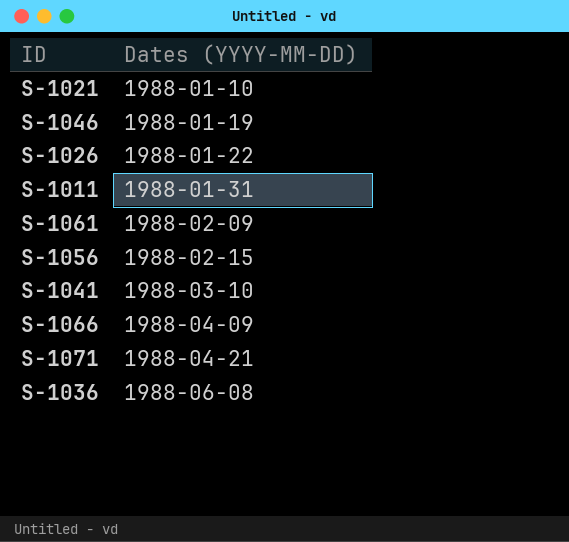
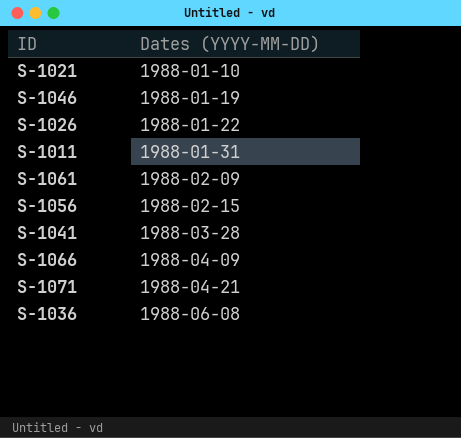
S-1041 | Dates (YYYY-MM-DD): 1988-03-10 -> 1988-03-28

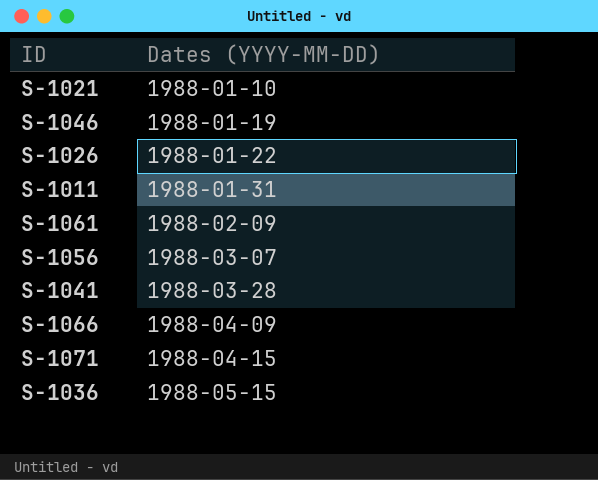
S-1056 | Dates (YYYY-MM-DD): 1988-02-15 -> 1988-03-07
S-1071 | Dates (YYYY-MM-DD): 1988-04-21 -> 1988-04-15
S-1036 | Dates (YYYY-MM-DD): 1988-06-08 -> 1988-05-15

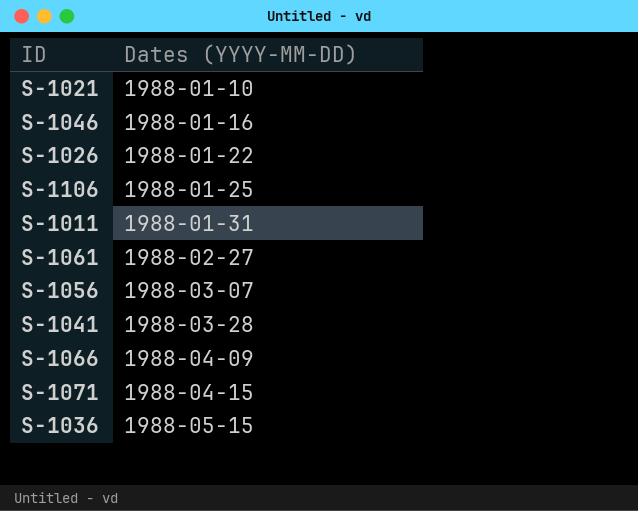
S-1046 | Dates (YYYY-MM-DD): 1988-01-19 -> 1988-01-16
row S-1106: none -> 1988-01-25
S-1061 | Dates (YYYY-MM-DD): 1988-02-09 -> 1988-02-27

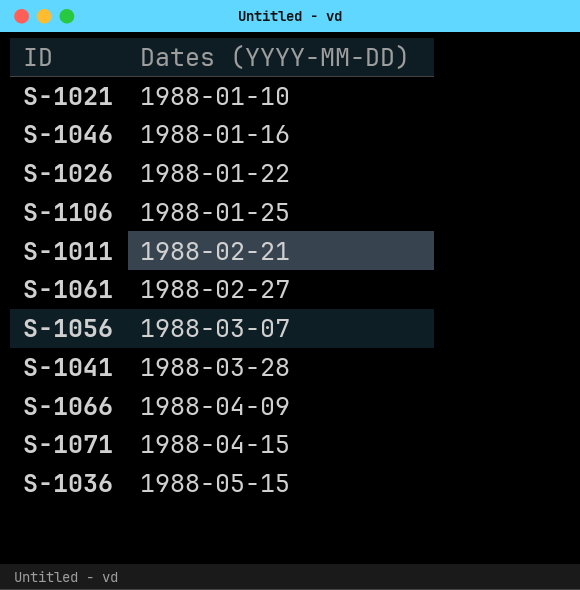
S-1011 | Dates (YYYY-MM-DD): 1988-01-31 -> 1988-02-21

